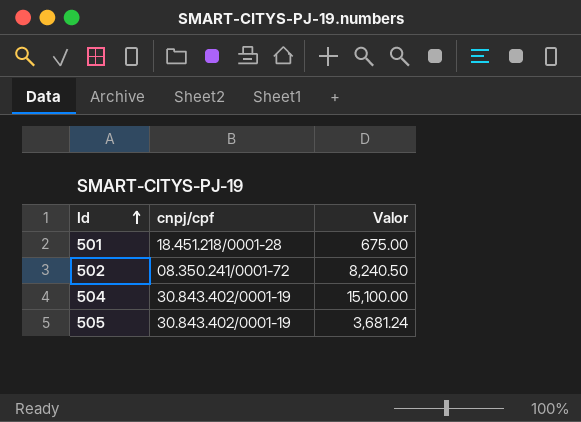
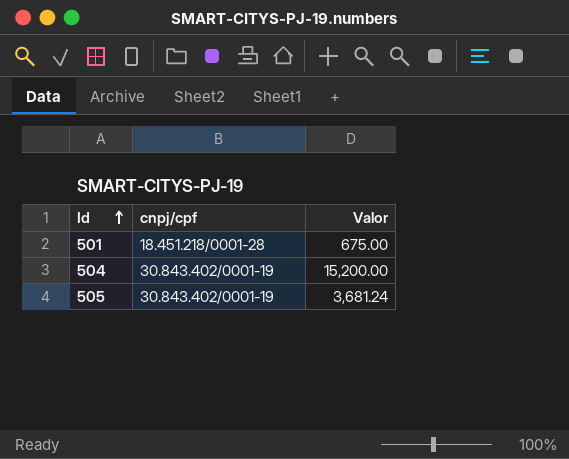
row 502: 08.350.241/0001-72 | 8,240.50 -> none
504 | Valor: 15,100.00 -> 15,200.00

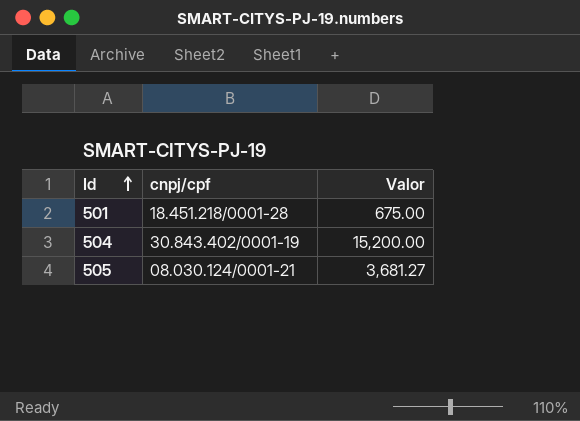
505 | cnpj/cpf: 30.843.402/0001-19 -> 08.030.124/0001-21
505 | Valor: 3,681.24 -> 3,681.27

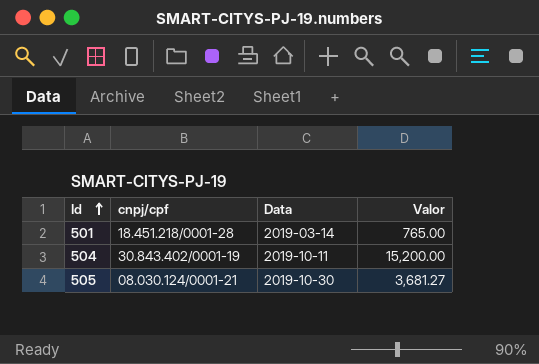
column Data | position: none -> 3
501 | Valor: 675.00 -> 765.00

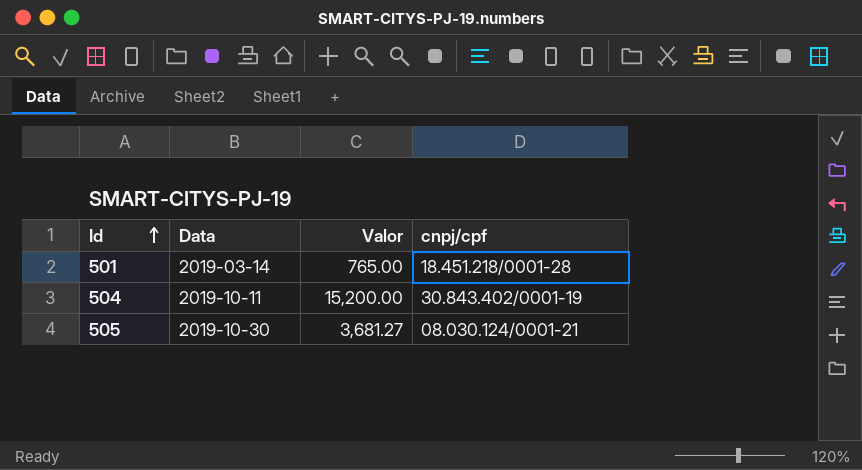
column cnpj/cpf | position: 2 -> 4

